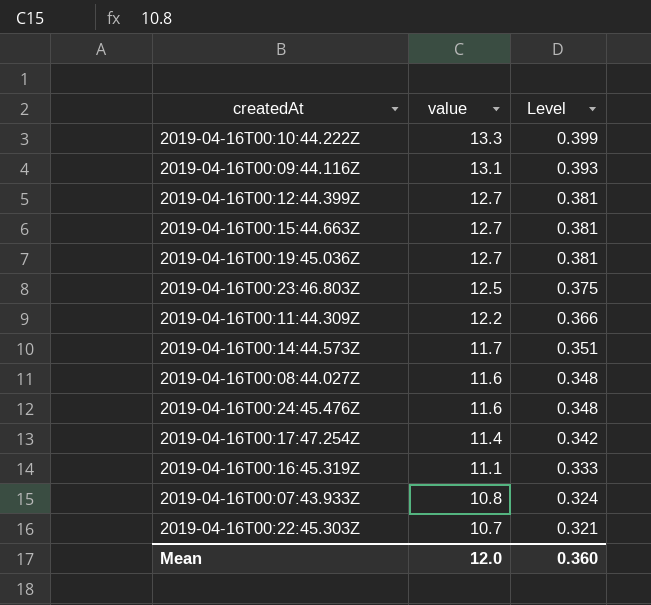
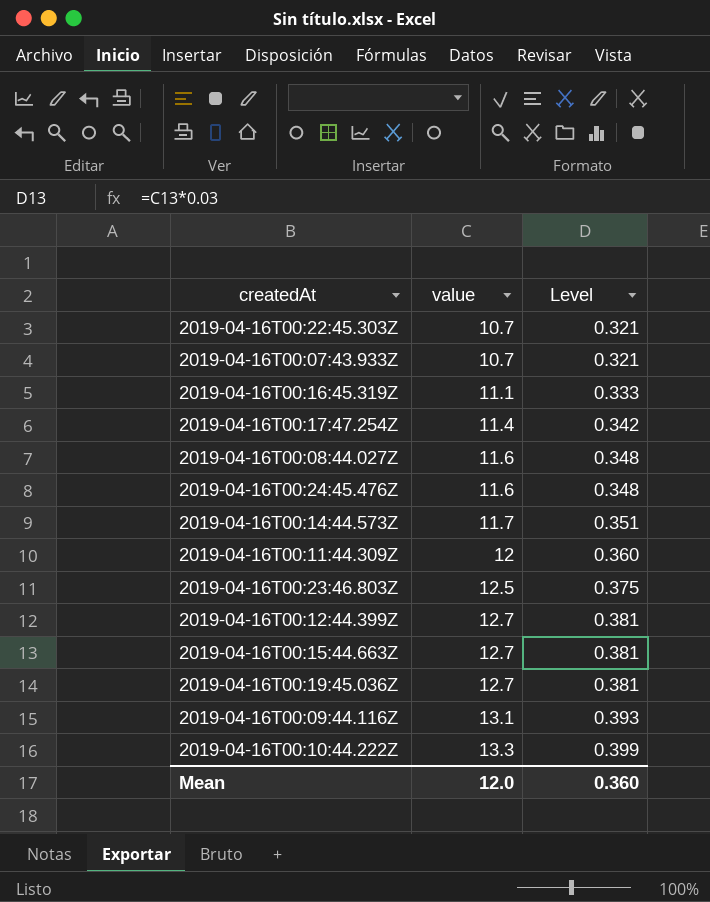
row order: value descending -> value ascending
2019-04-16T00:07:43.933Z | value: 10.8 -> 10.7
2019-04-16T00:07:43.933Z | Level: 0.324 -> 0.321
2019-04-16T00:11:44.309Z | value: 12.2 -> 12
2019-04-16T00:11:44.309Z | Level: 0.366 -> 0.360

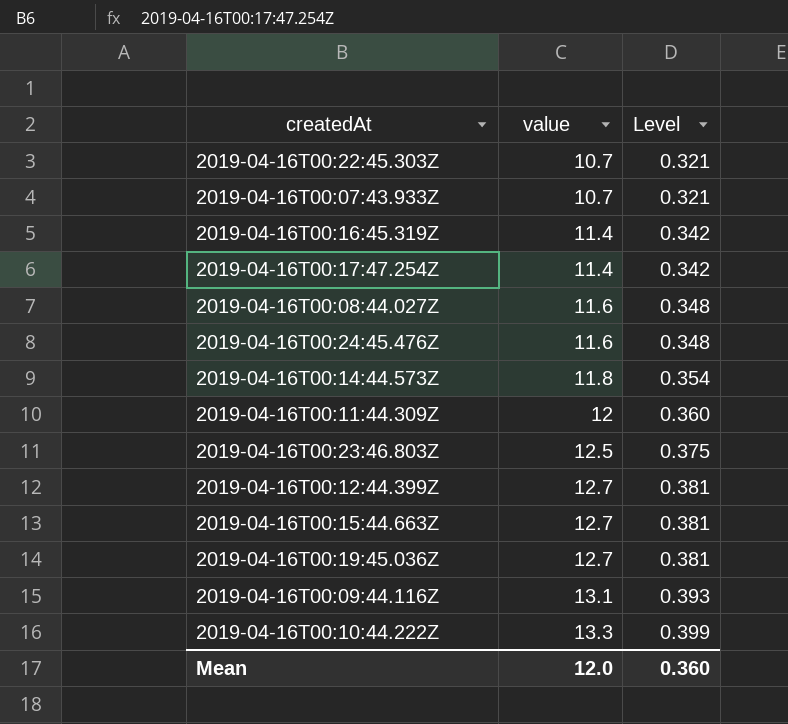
2019-04-16T00:16:45.319Z | value: 11.1 -> 11.4
2019-04-16T00:16:45.319Z | Level: 0.333 -> 0.342
2019-04-16T00:14:44.573Z | value: 11.7 -> 11.8
2019-04-16T00:14:44.573Z | Level: 0.351 -> 0.354

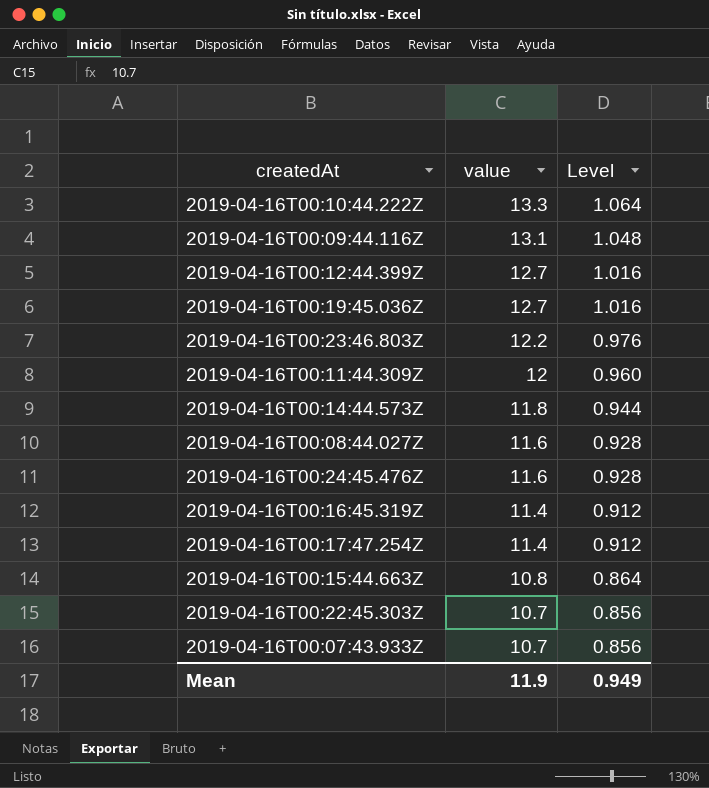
row order: value ascending -> value descending
column Level | formula: [value] * 0.03 -> [value] * 0.08
2019-04-16T00:23:46.803Z | value: 12.5 -> 12.2
2019-04-16T00:15:44.663Z | value: 12.7 -> 10.8
Mean | value: 12.0 -> 11.9
Mean | Level: 0.360 -> 0.949

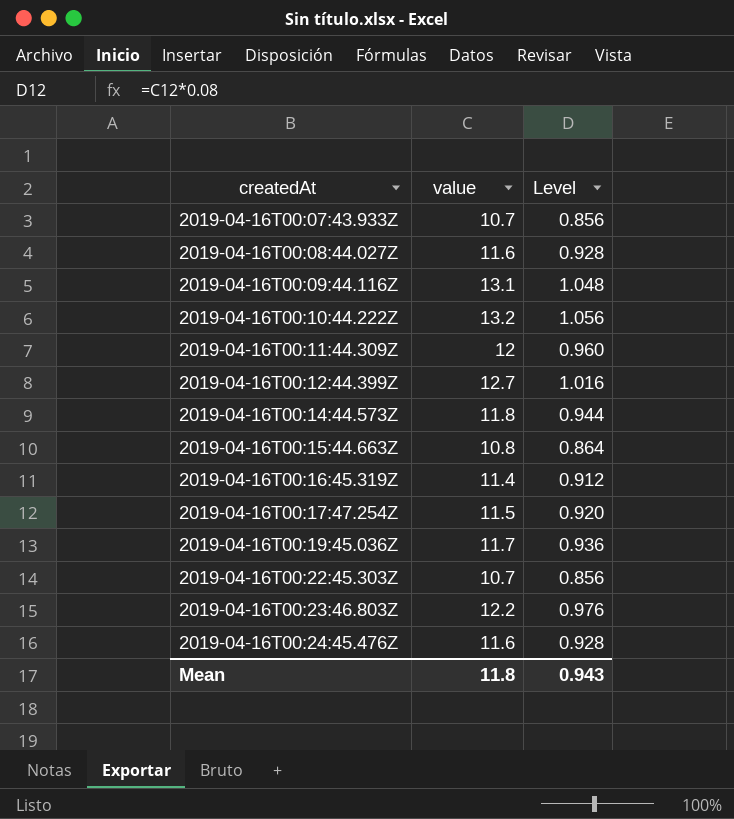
row order: value descending -> createdAt ascending
2019-04-16T00:10:44.222Z | value: 13.3 -> 13.2
2019-04-16T00:10:44.222Z | Level: 1.064 -> 1.056
2019-04-16T00:17:47.254Z | value: 11.4 -> 11.5
2019-04-16T00:17:47.254Z | Level: 0.912 -> 0.920
2019-04-16T00:19:45.036Z | value: 12.7 -> 11.7
2019-04-16T00:19:45.036Z | Level: 1.016 -> 0.936
Mean | value: 11.9 -> 11.8
Mean | Level: 0.949 -> 0.943

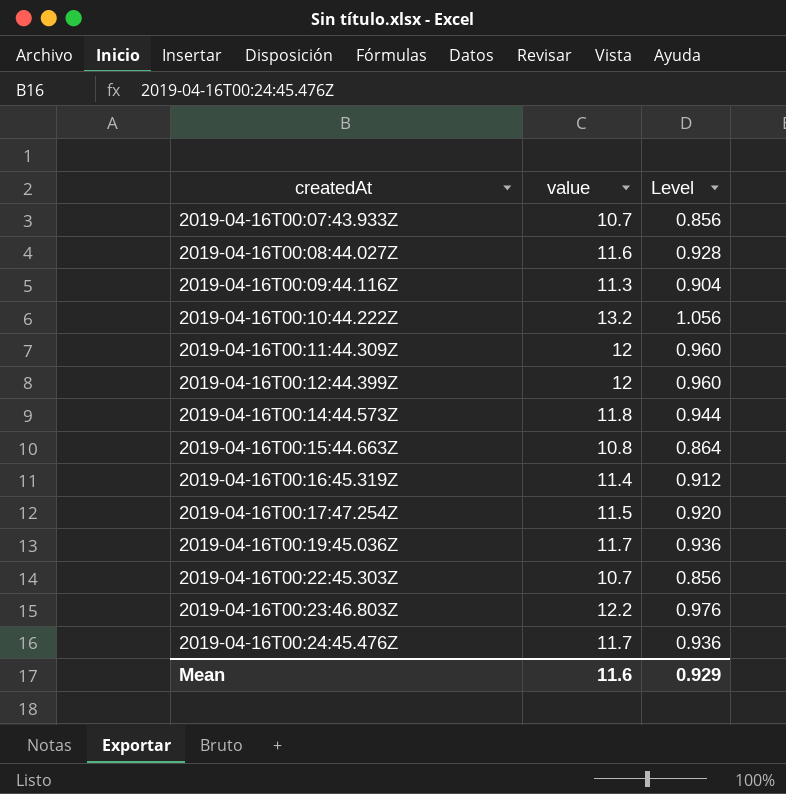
2019-04-16T00:09:44.116Z | value: 13.1 -> 11.3
2019-04-16T00:09:44.116Z | Level: 1.048 -> 0.904
2019-04-16T00:12:44.399Z | value: 12.7 -> 12
2019-04-16T00:12:44.399Z | Level: 1.016 -> 0.960
2019-04-16T00:24:45.476Z | value: 11.6 -> 11.7
2019-04-16T00:24:45.476Z | Level: 0.928 -> 0.936
Mean | value: 11.8 -> 11.6
Mean | Level: 0.943 -> 0.929

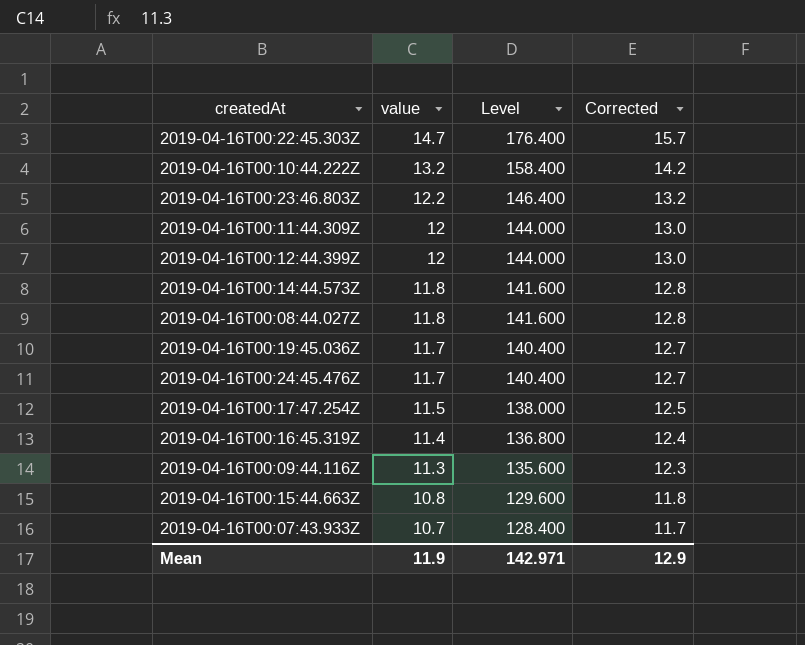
row order: createdAt ascending -> value descending
column Level | formula: [value] * 0.08 -> [value] * 12
column Corrected | formula: none -> [value] + 1
2019-04-16T00:22:45.303Z | value: 10.7 -> 14.7
2019-04-16T00:08:44.027Z | value: 11.6 -> 11.8
Mean | value: 11.6 -> 11.9
Mean | Level: 0.929 -> 142.971

